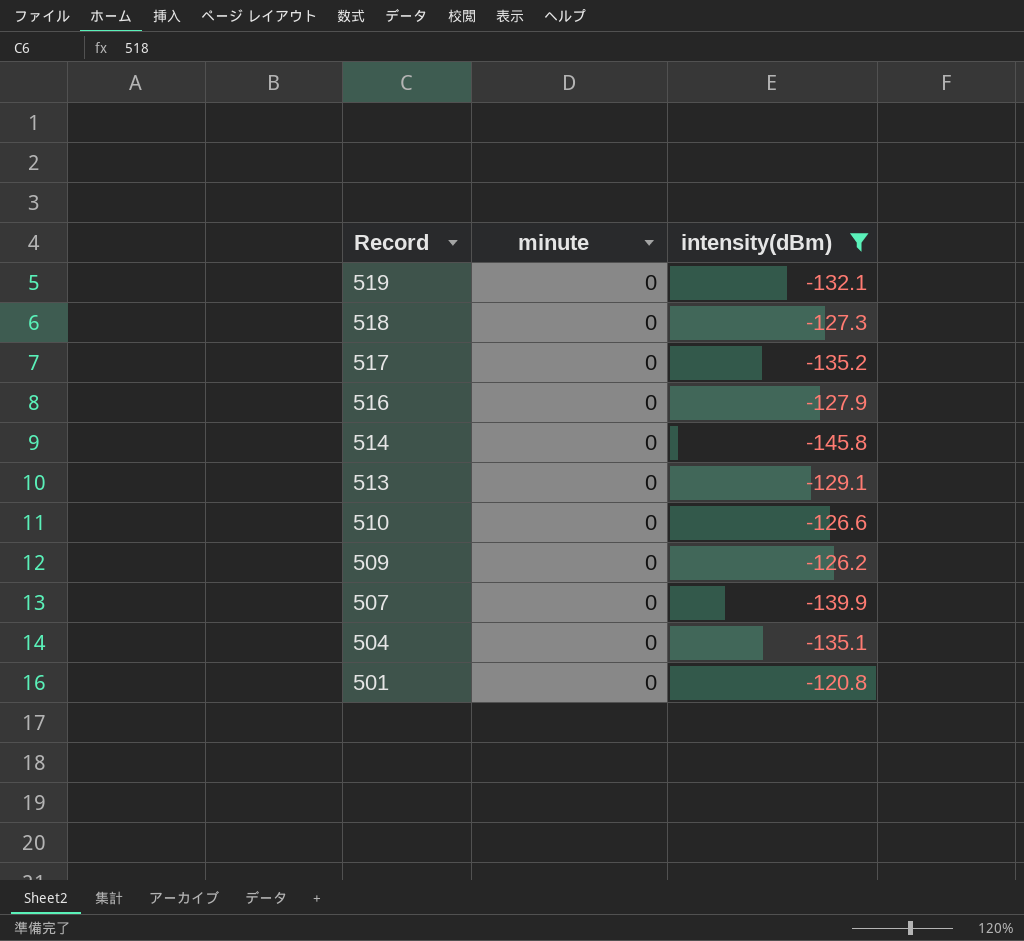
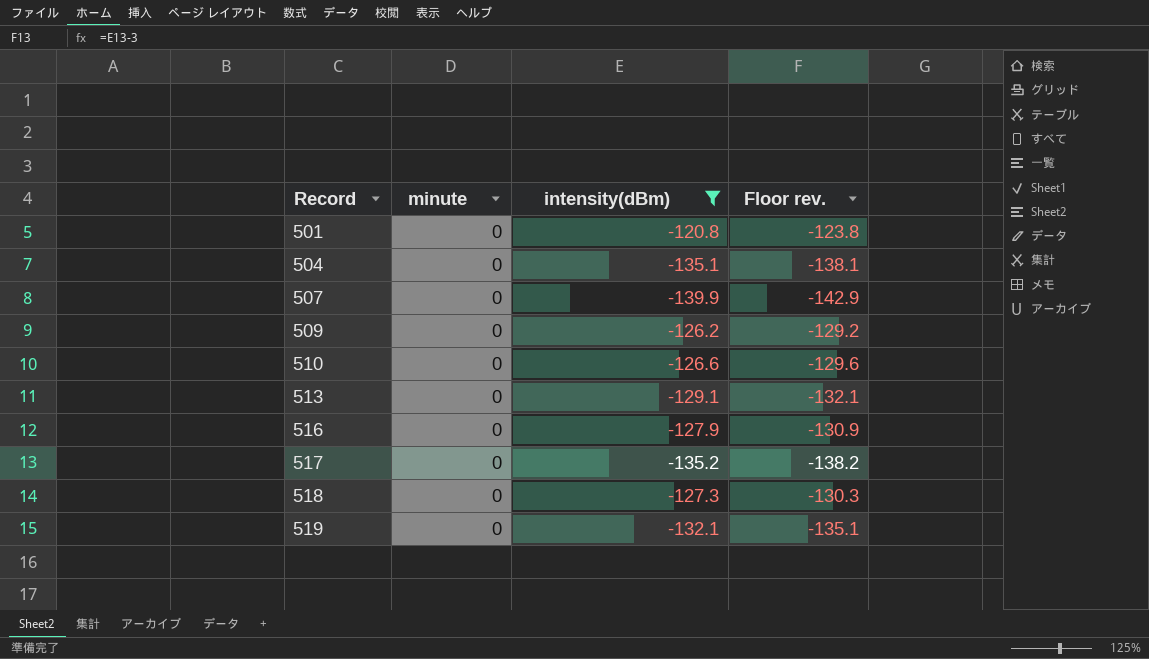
row order: Record descending -> Record ascending
column Floor rev. | formula: none -> [intensity(dBm)] - 3
row 514: 0 | -145.8 -> none

